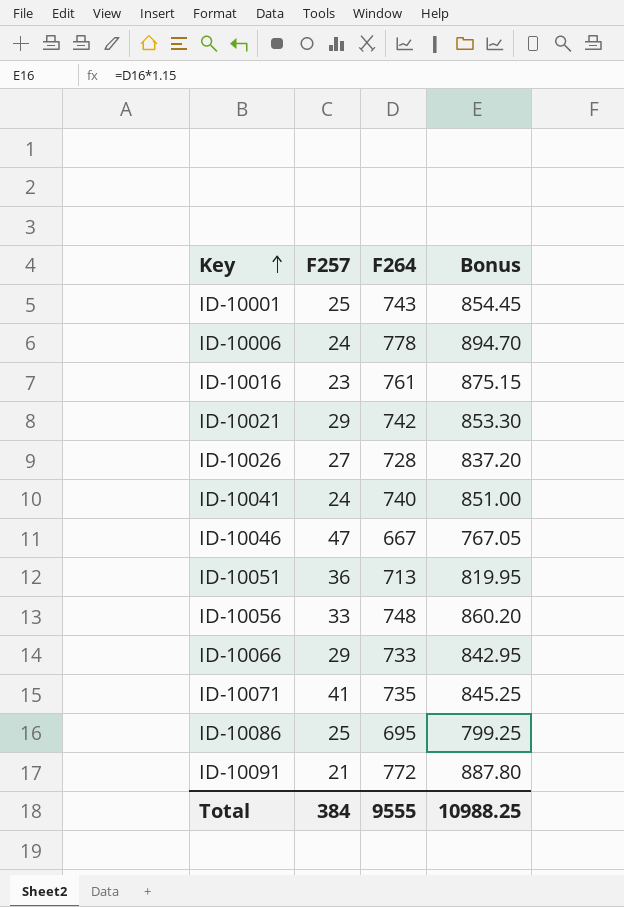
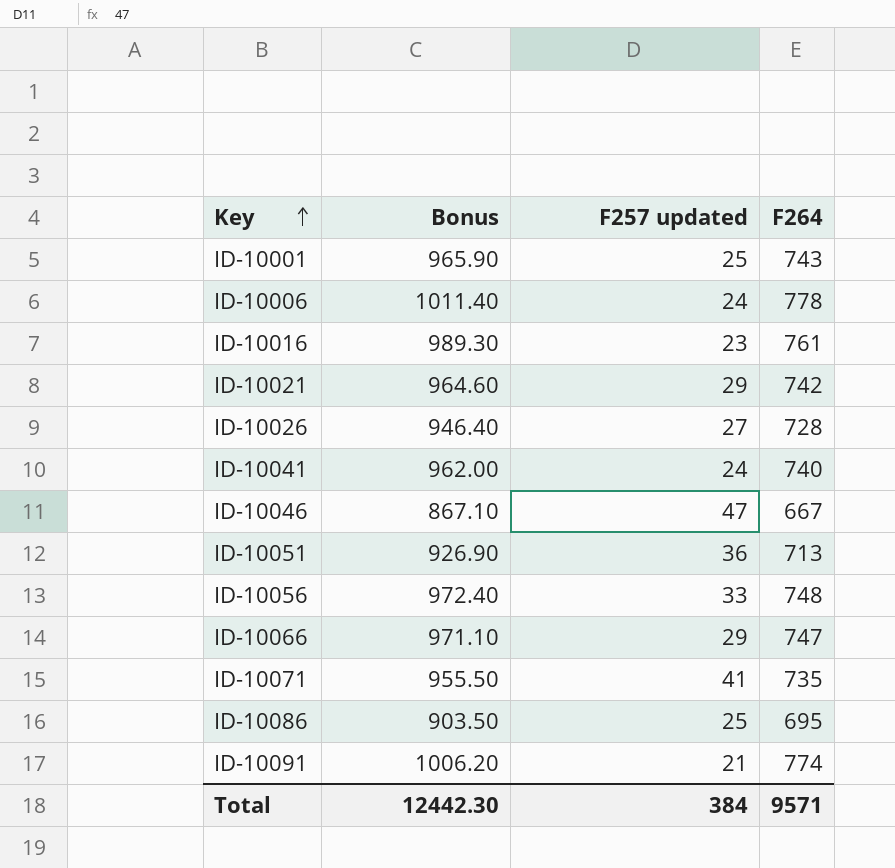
column Bonus | formula: [F264] * 1.15 -> [F264] * 1.3
column Bonus | position: 4 -> 2
column name: F257 -> F257 updated
ID-10066 | F264: 733 -> 747
ID-10091 | F264: 772 -> 774
Total | Bonus: 10988.25 -> 12442.30
Total | F264: 9555 -> 9571

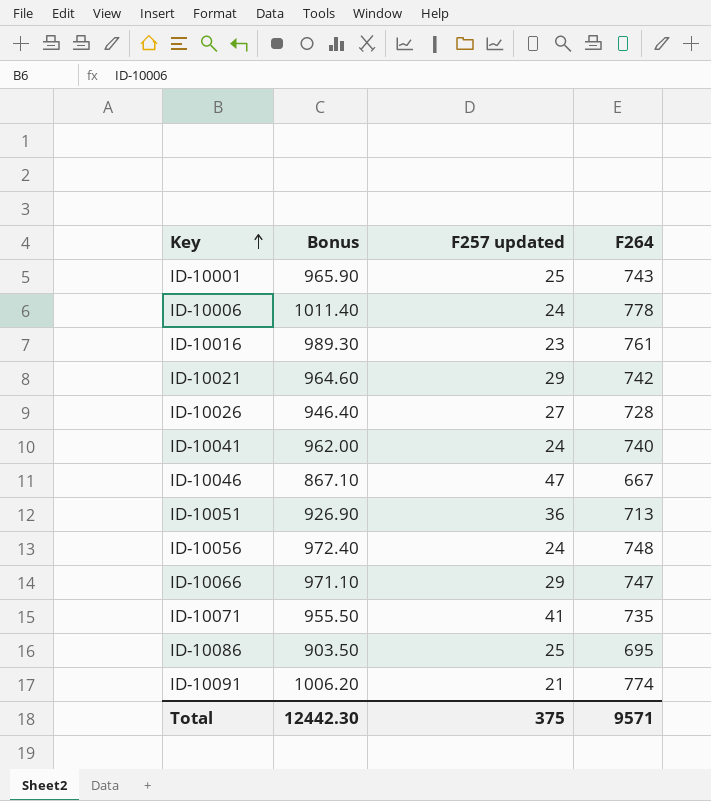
ID-10056 | F257 updated: 33 -> 24
Total | F257 updated: 384 -> 375

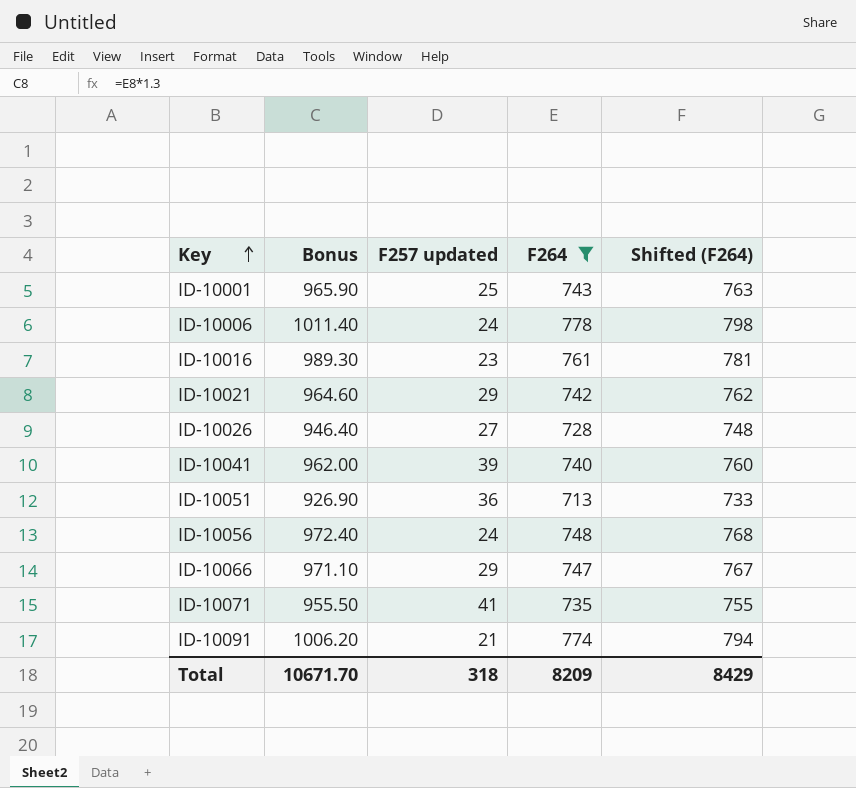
filter: none -> F264 >= 713
column Shifted (F264) | formula: none -> [F264] + 20
ID-10041 | F257 updated: 24 -> 39
Total | Bonus: 12442.30 -> 10671.70
Total | F257 updated: 375 -> 318
Total | F264: 9571 -> 8209

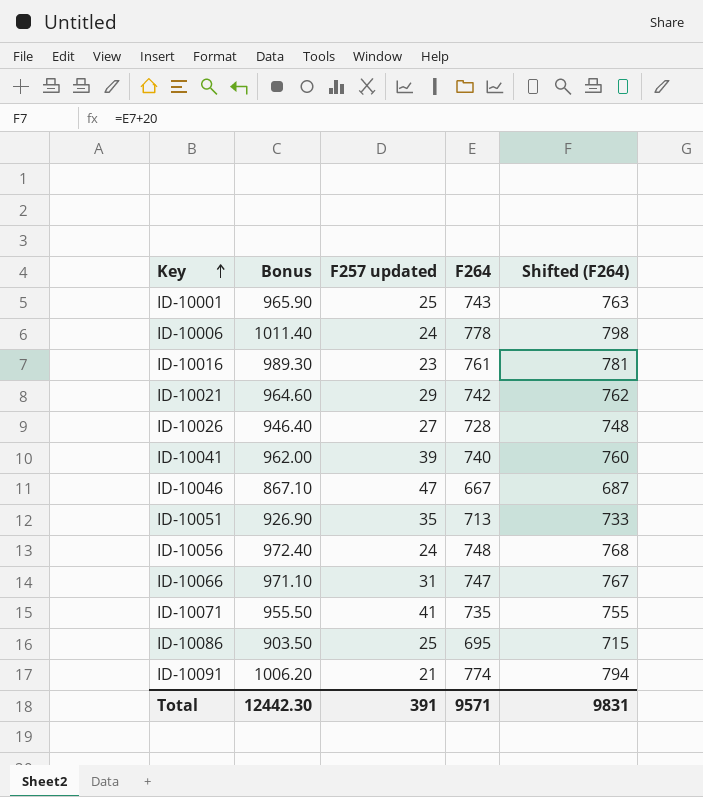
filter: F264 >= 713 -> none
ID-10051 | F257 updated: 36 -> 35
ID-10066 | F257 updated: 29 -> 31
Total | Bonus: 10671.70 -> 12442.30
Total | F257 updated: 318 -> 391
Total | F264: 8209 -> 9571
Total | Shifted (F264): 8429 -> 9831

